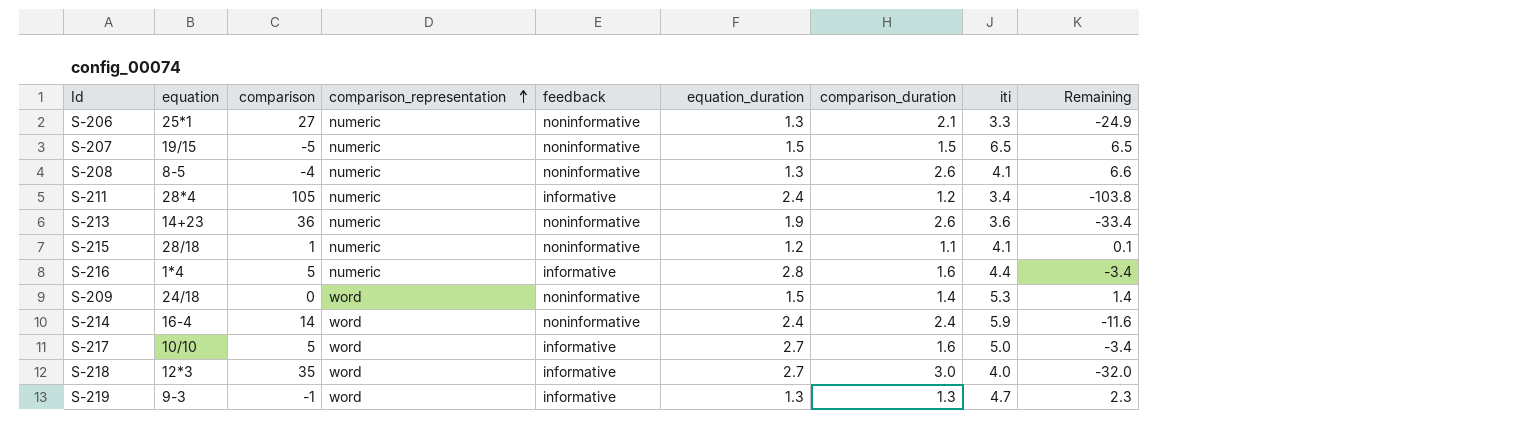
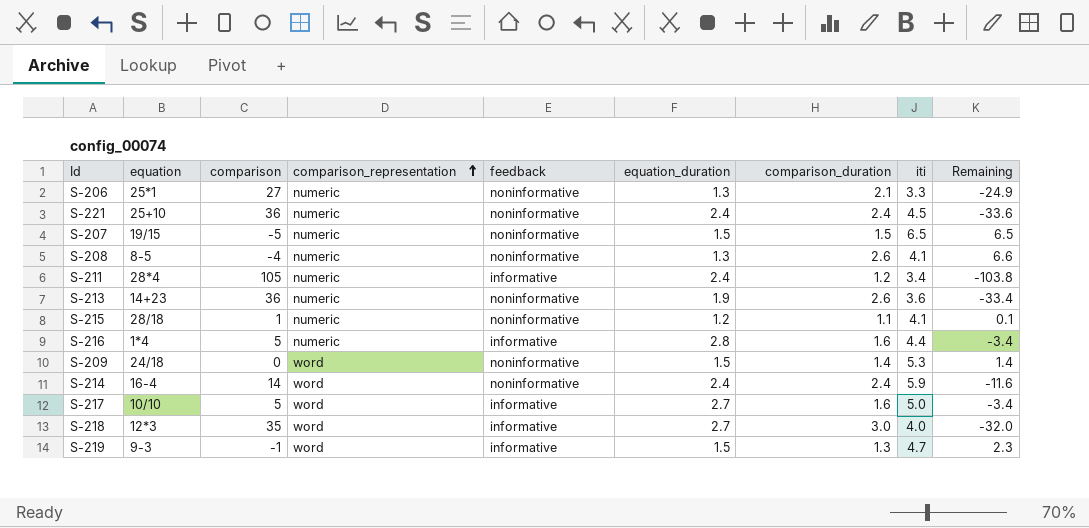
row S-221: none -> 25+10 | 36 | numeric | noninformative | 2.4 | 2.4 | 4.5 | -33.6
S-219 | equation_duration: 1.3 -> 1.5

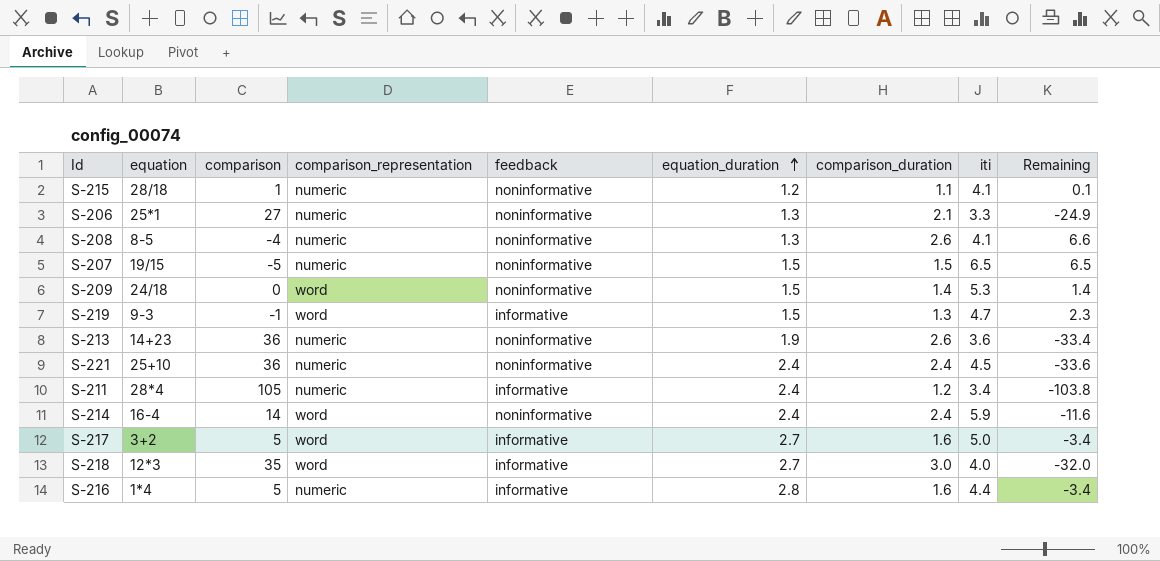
row order: comparison_representation ascending -> equation_duration ascending
S-217 | equation: 10/10 -> 3+2

